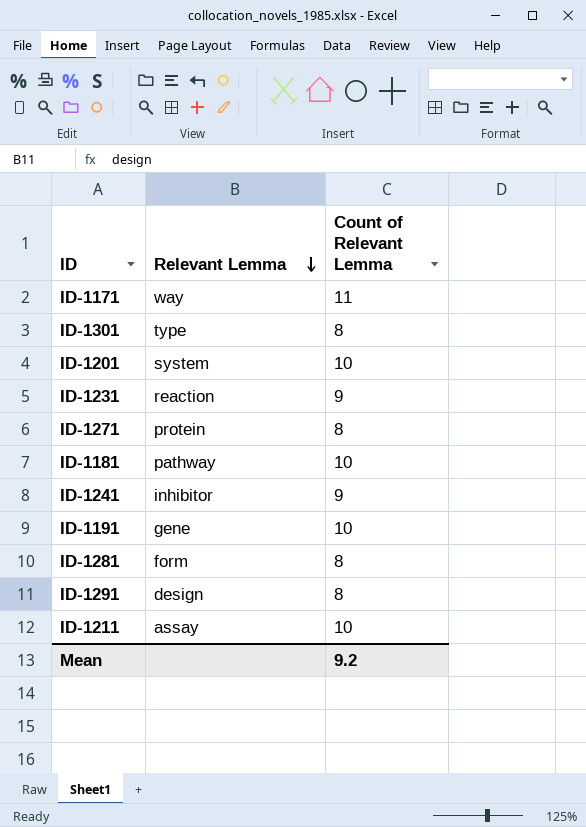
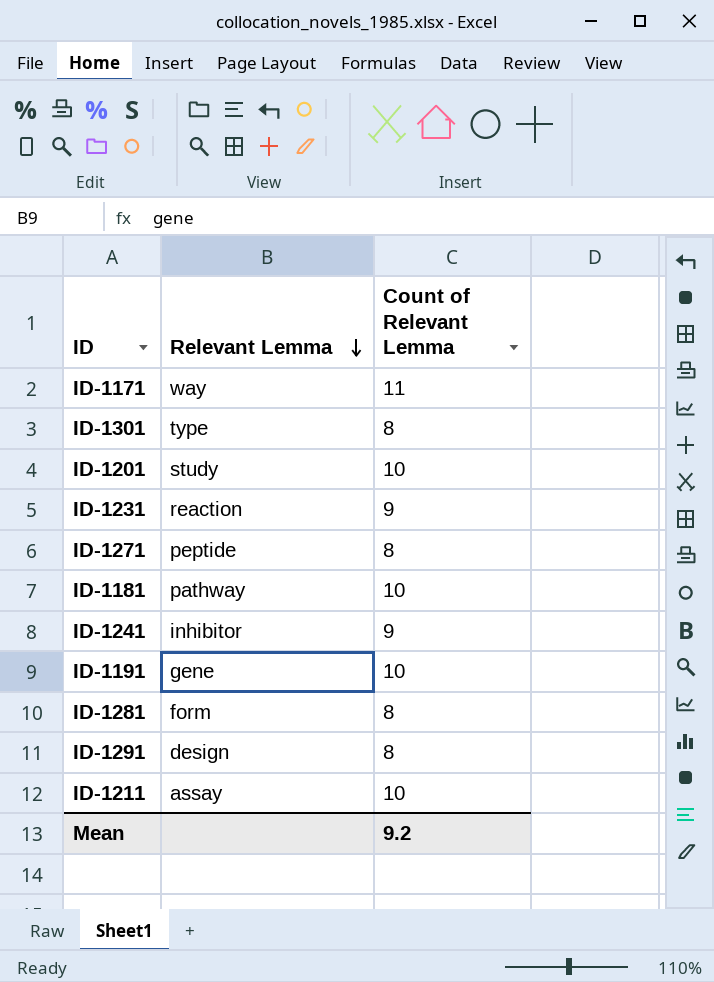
ID-1201 | Relevant Lemma: system -> study
ID-1271 | Relevant Lemma: protein -> peptide

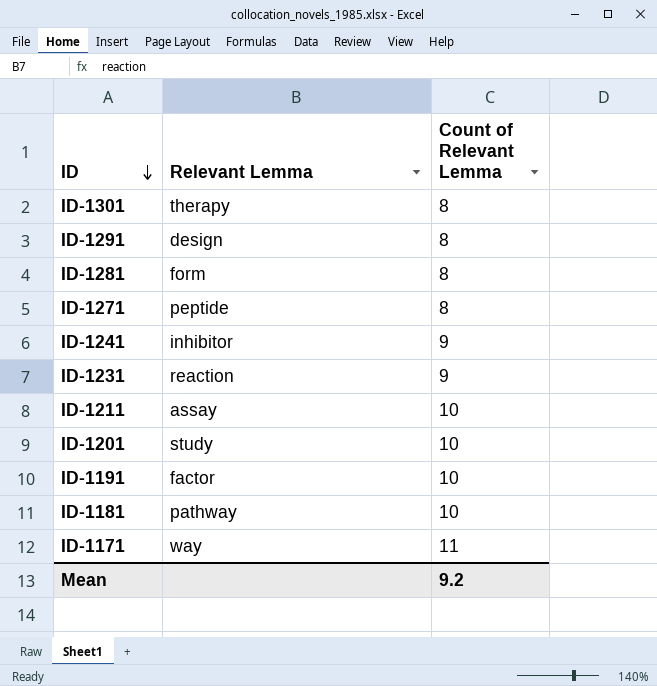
row order: Relevant Lemma descending -> ID descending
ID-1301 | Relevant Lemma: type -> therapy
ID-1191 | Relevant Lemma: gene -> factor

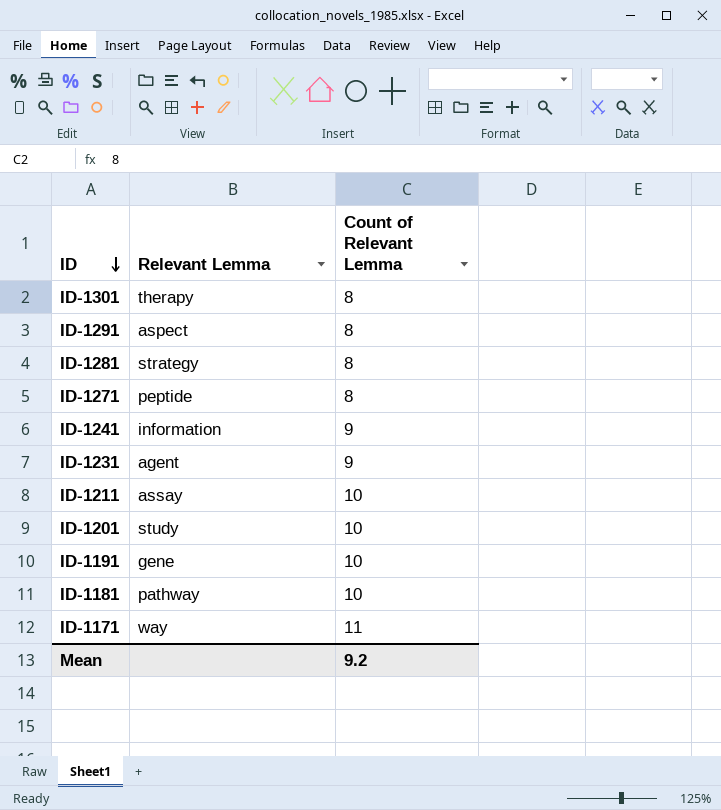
ID-1291 | Relevant Lemma: design -> aspect
ID-1281 | Relevant Lemma: form -> strategy
ID-1241 | Relevant Lemma: inhibitor -> information
ID-1231 | Relevant Lemma: reaction -> agent
ID-1191 | Relevant Lemma: factor -> gene

